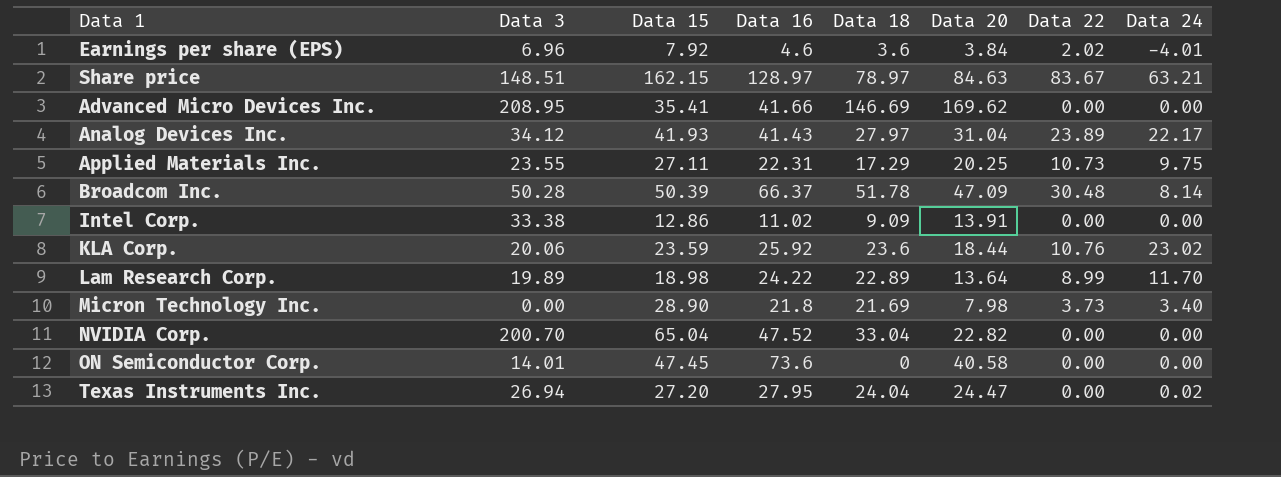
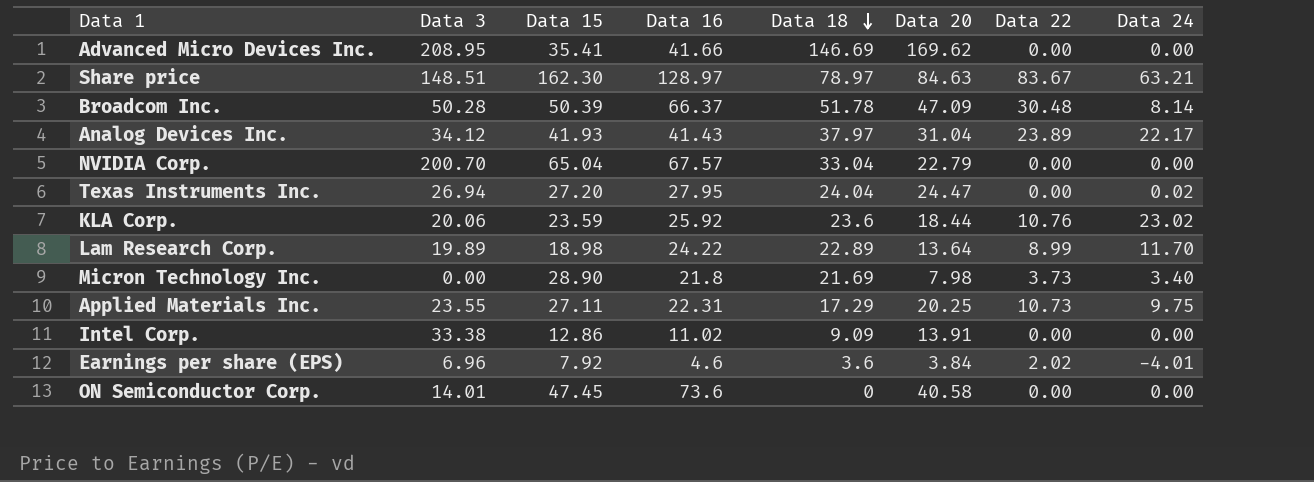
row order: none -> Data 18 descending
Share price | Data 15: 162.15 -> 162.30
Analog Devices Inc. | Data 18: 27.97 -> 37.97
NVIDIA Corp. | Data 16: 47.52 -> 67.57
NVIDIA Corp. | Data 20: 22.82 -> 22.79

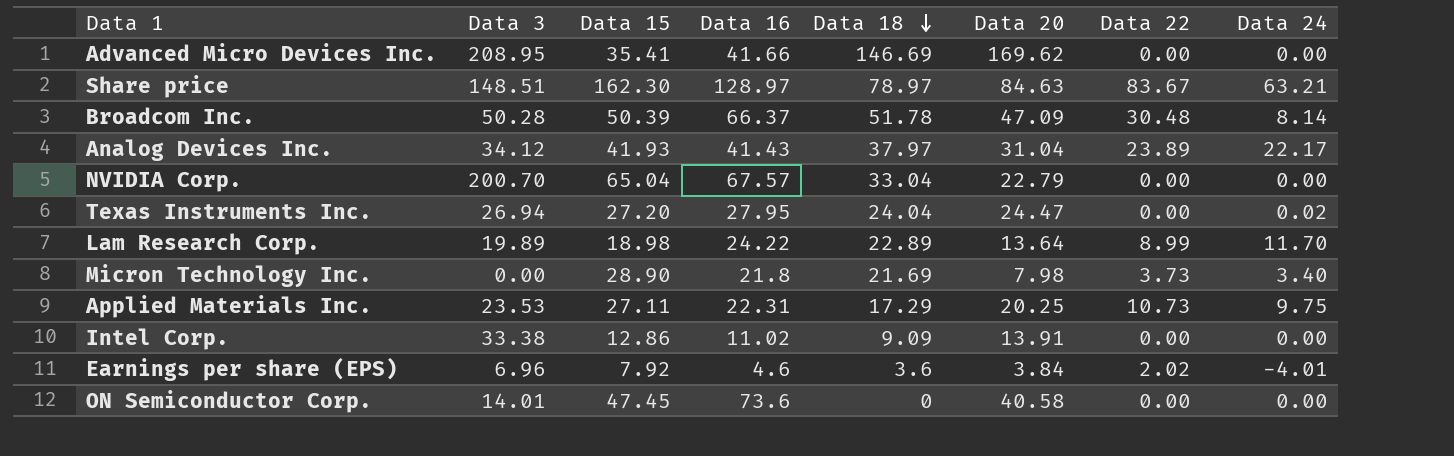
row KLA Corp.: 20.06 | 23.59 | 25.92 | 23.6 | 18.44 | 10.76 | 23.02 -> none
Applied Materials Inc. | Data 3: 23.55 -> 23.53

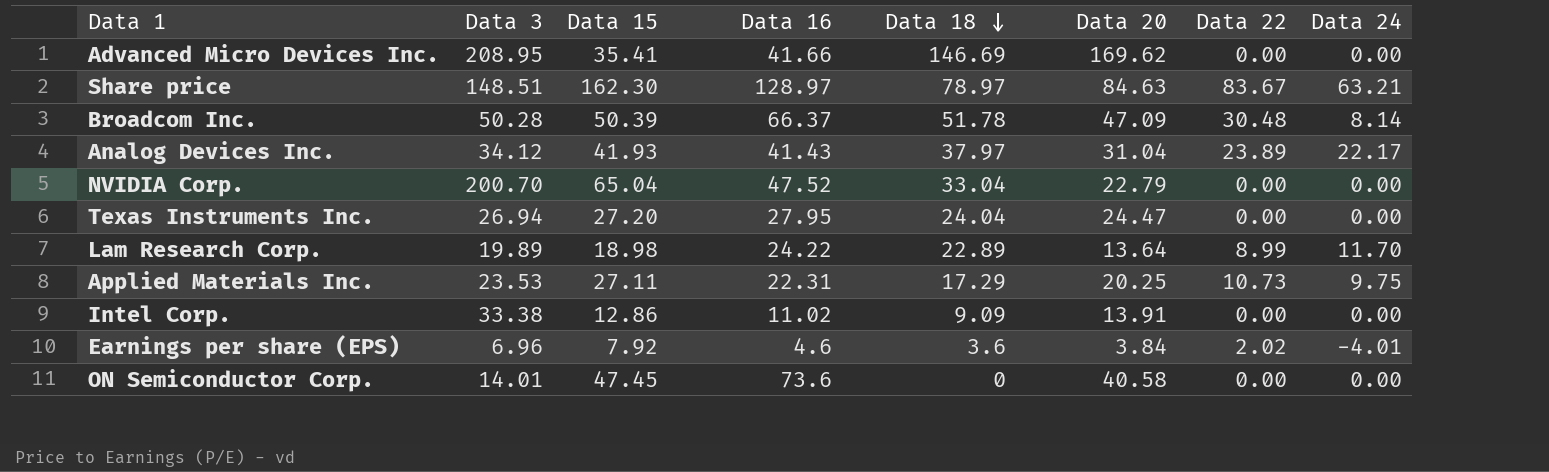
row Micron Technology Inc.: 0.00 | 28.90 | 21.8 | 21.69 | 7.98 | 3.73 | 3.40 -> none
NVIDIA Corp. | Data 16: 67.57 -> 47.52
Texas Instruments Inc. | Data 24: 0.02 -> 0.00

